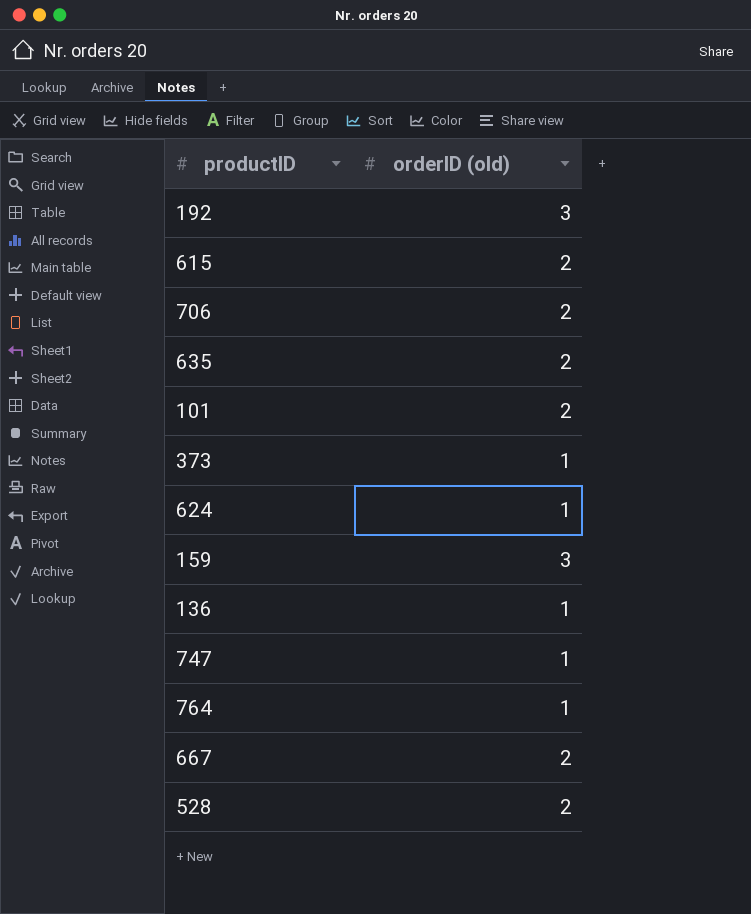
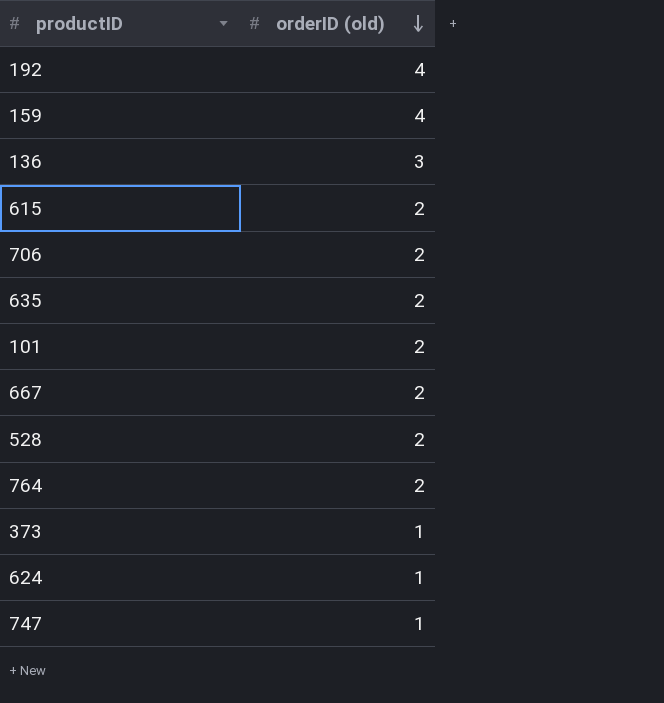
row order: none -> orderID (old) descending
192 | orderID (old): 3 -> 4
159 | orderID (old): 3 -> 4
136 | orderID (old): 1 -> 3
764 | orderID (old): 1 -> 2

